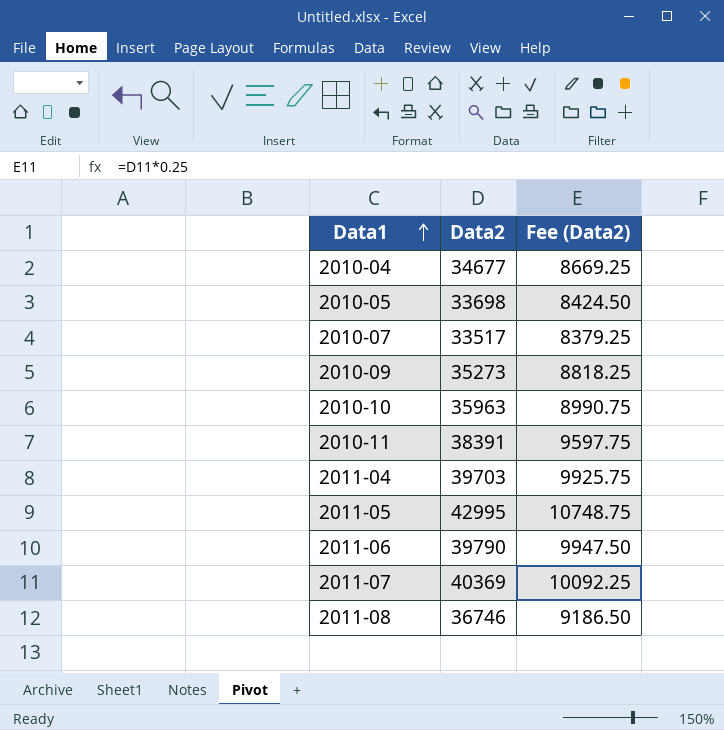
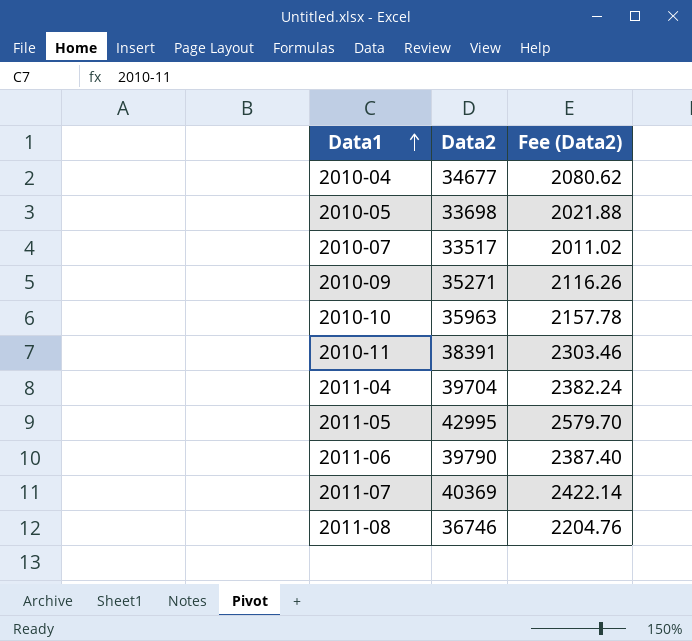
column Fee (Data2) | formula: [Data2] * 0.25 -> [Data2] * 0.06
2010-09 | Data2: 35273 -> 35271
2011-04 | Data2: 39703 -> 39704

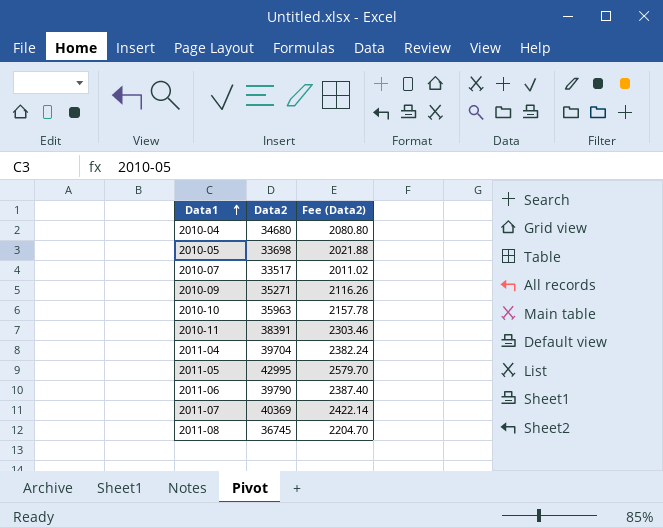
2010-04 | Data2: 34677 -> 34680
2010-04 | Fee (Data2): 2080.62 -> 2080.80
2011-08 | Data2: 36746 -> 36745
2011-08 | Fee (Data2): 2204.76 -> 2204.70

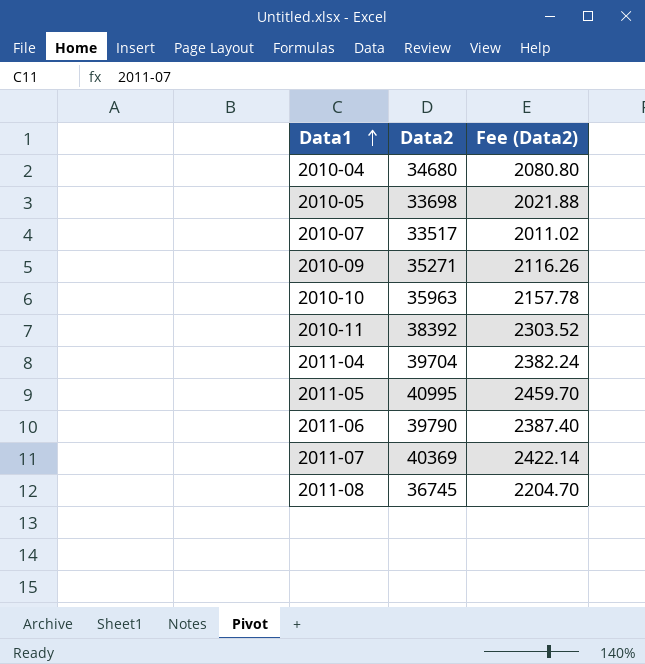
2010-11 | Data2: 38391 -> 38392
2010-11 | Fee (Data2): 2303.46 -> 2303.52
2011-05 | Data2: 42995 -> 40995
2011-05 | Fee (Data2): 2579.70 -> 2459.70

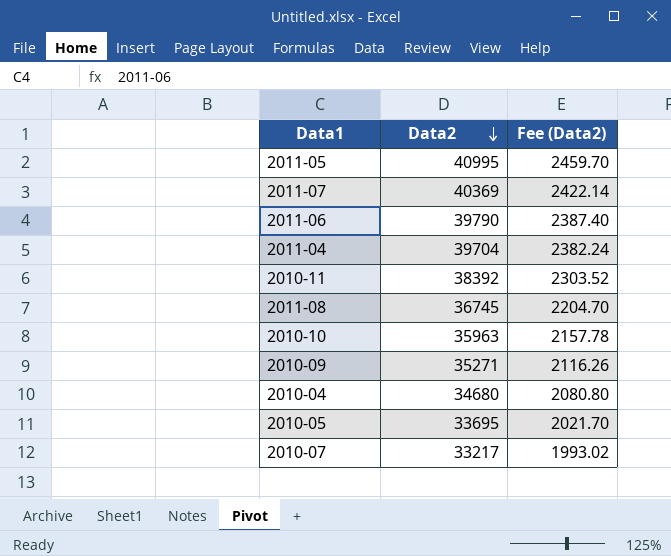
row order: Data1 ascending -> Data2 descending
2010-05 | Data2: 33698 -> 33695
2010-05 | Fee (Data2): 2021.88 -> 2021.70
2010-07 | Data2: 33517 -> 33217
2010-07 | Fee (Data2): 2011.02 -> 1993.02

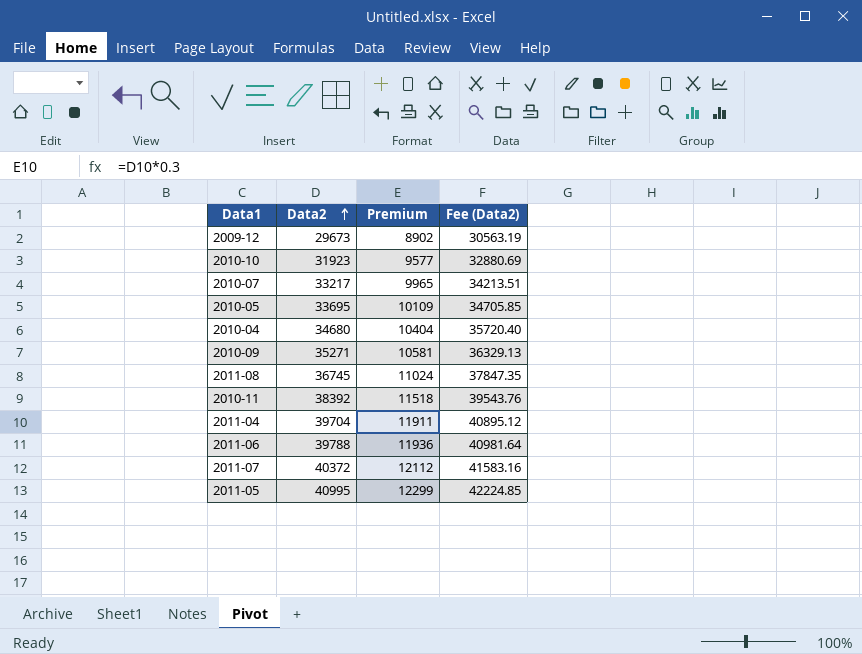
row order: Data2 descending -> Data2 ascending
column Premium | formula: none -> [Data2] * 0.3
column Fee (Data2) | formula: [Data2] * 0.06 -> [Data2] * 1.03
row 2009-12: none -> 29673 | 8902 | 30563.19
2010-10 | Data2: 35963 -> 31923
2011-06 | Data2: 39790 -> 39788
2011-07 | Data2: 40369 -> 40372

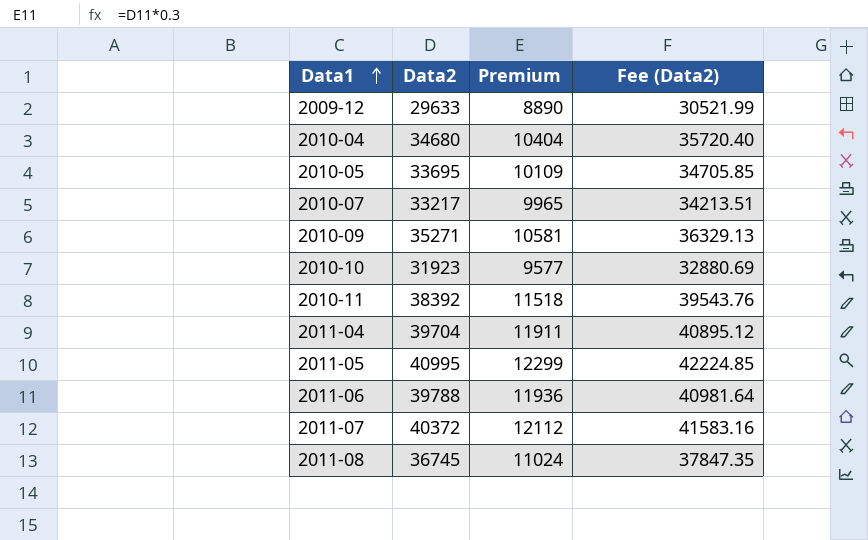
row order: Data2 ascending -> Data1 ascending
2009-12 | Data2: 29673 -> 29633
2009-12 | Premium: 8902 -> 8890
2009-12 | Fee (Data2): 30563.19 -> 30521.99

